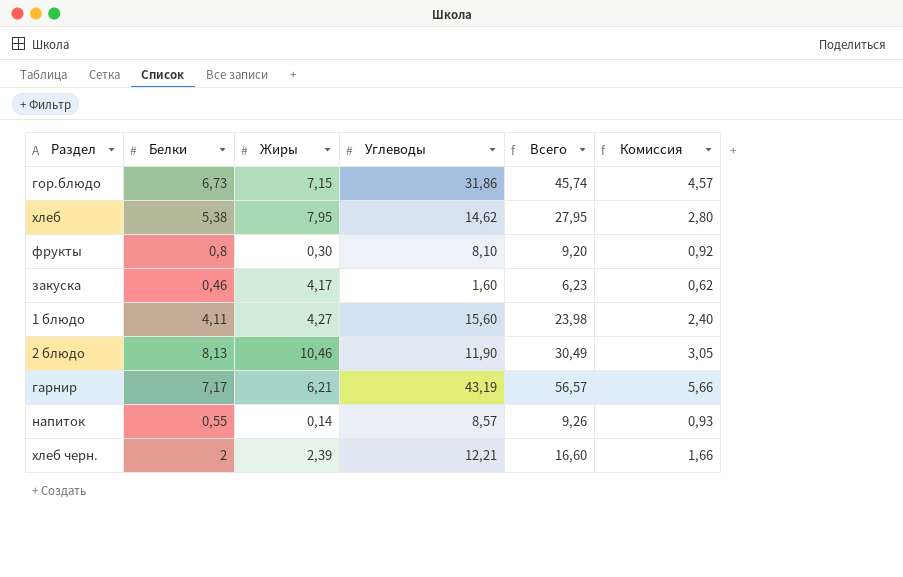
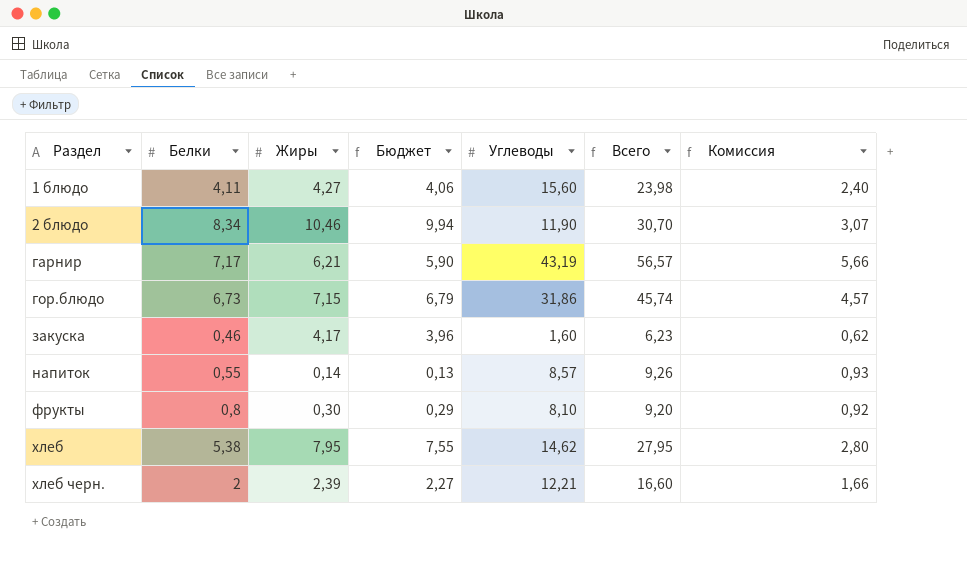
row order: none -> Раздел ascending
column Бюджет | formula: none -> [Жиры] * 0,95
2 блюдо | Белки: 8,13 -> 8,34
2 блюдо | Всего: 30,49 -> 30,70
2 блюдо | Комиссия: 3,05 -> 3,07

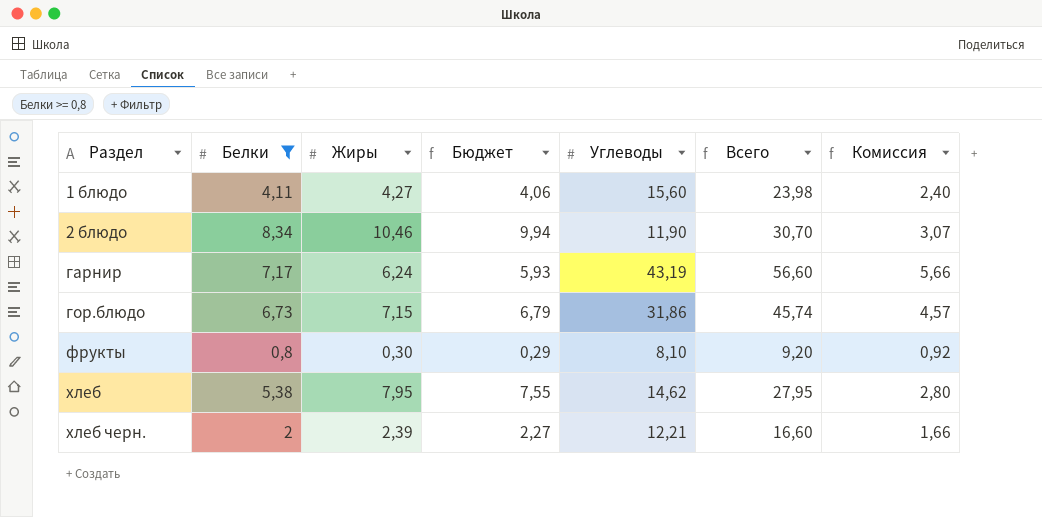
filter: none -> Белки >= 0,8
гарнир | Жиры: 6,21 -> 6,24
гарнир | Бюджет: 5,90 -> 5,93
гарнир | Всего: 56,57 -> 56,60

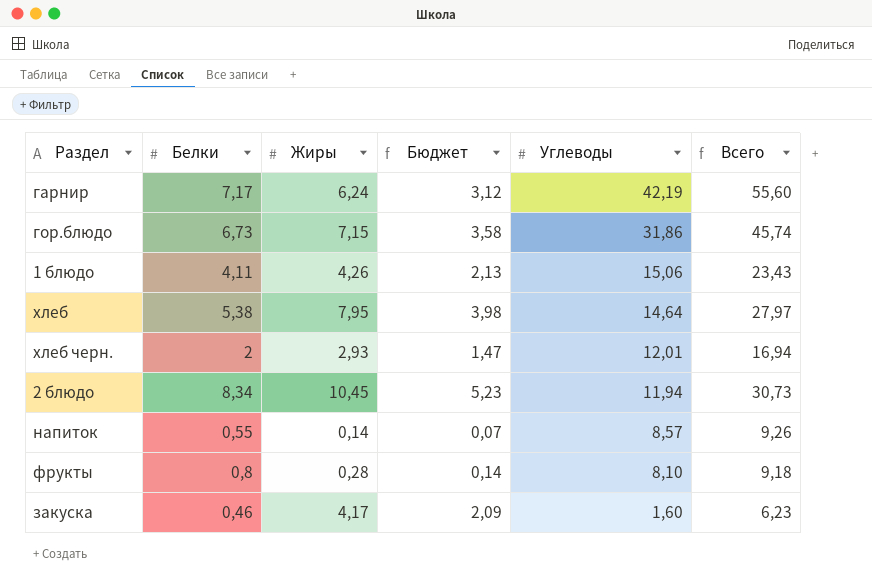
filter: Белки >= 0,8 -> none
row order: Раздел ascending -> Углеводы descending
column Комиссия | formula: [Всего] * 0,1 -> none
column Бюджет | formula: [Жиры] * 0,95 -> [Жиры] * 0,5
гарнир | Углеводы: 43,19 -> 42,19
гарнир | Всего: 56,60 -> 55,60
1 блюдо | Жиры: 4,27 -> 4,26
1 блюдо | Углеводы: 15,60 -> 15,06
1 блюдо | Всего: 23,98 -> 23,43
хлеб | Углеводы: 14,62 -> 14,64
хлеб | Всего: 27,95 -> 27,97
хлеб черн. | Жиры: 2,39 -> 2,93
хлеб черн. | Углеводы: 12,21 -> 12,01
хлеб черн. | Всего: 16,60 -> 16,94
2 блюдо | Жиры: 10,46 -> 10,45
2 блюдо | Углеводы: 11,90 -> 11,94
2 блюдо | Всего: 30,70 -> 30,73
фрукты | Жиры: 0,30 -> 0,28
фрукты | Всего: 9,20 -> 9,18

